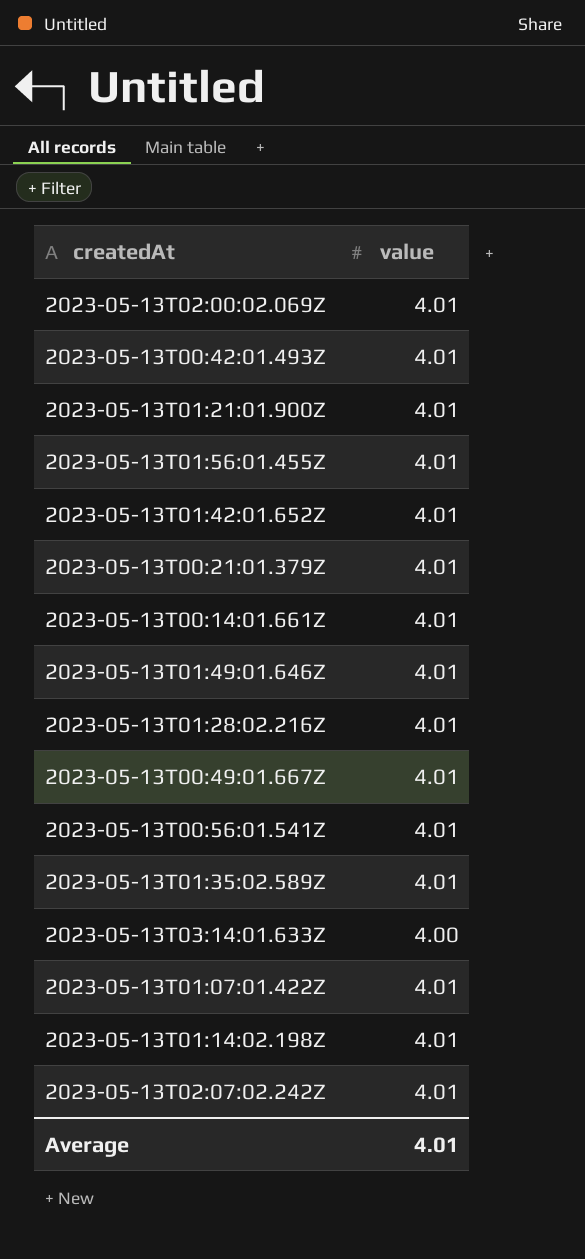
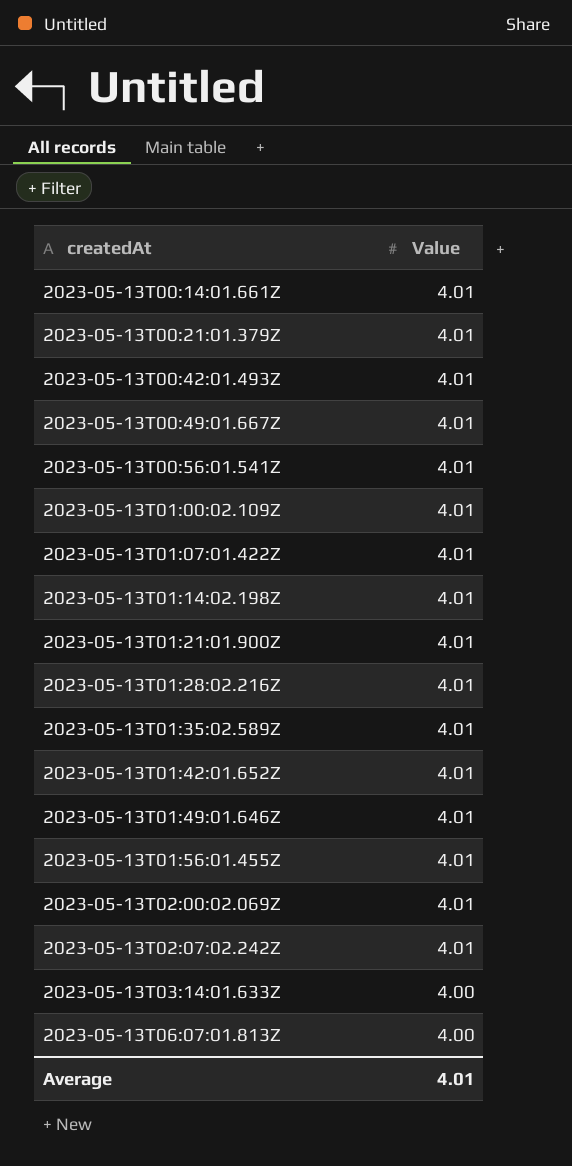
row order: none -> createdAt ascending
column name: value -> Value
row 2023-05-13T01:00:02.109Z: none -> 4.01
row 2023-05-13T06:07:01.813Z: none -> 4.00

